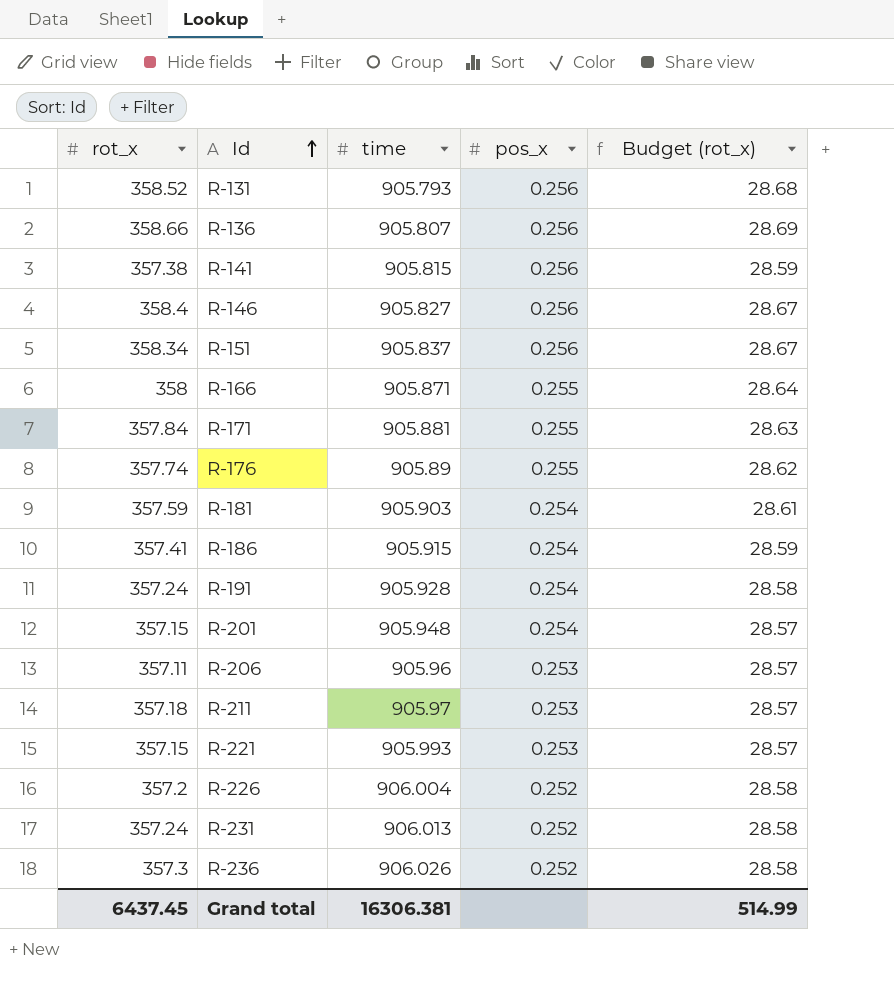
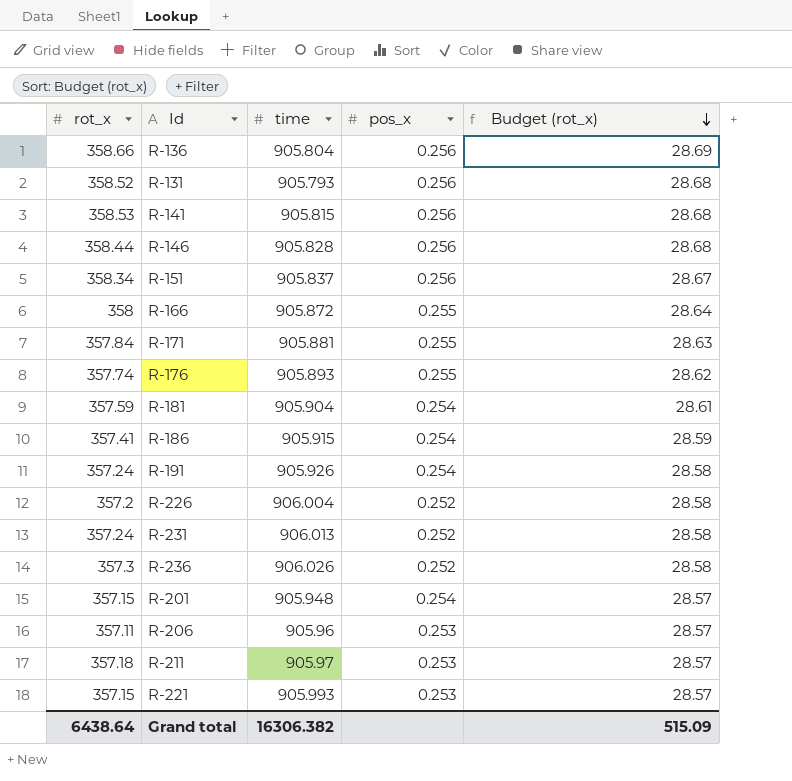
row order: Id ascending -> Budget (rot_x) descending
R-136 | time: 905.807 -> 905.804
R-141 | rot_x: 357.38 -> 358.53
R-141 | Budget (rot_x): 28.59 -> 28.68
R-146 | rot_x: 358.4 -> 358.44
R-146 | time: 905.827 -> 905.828
R-146 | Budget (rot_x): 28.67 -> 28.68
R-166 | time: 905.871 -> 905.872
R-176 | time: 905.89 -> 905.893
R-181 | time: 905.903 -> 905.904
R-191 | time: 905.928 -> 905.926
Grand total | rot_x: 6437.45 -> 6438.64
Grand total | time: 16306.381 -> 16306.382
Grand total | Budget (rot_x): 514.99 -> 515.09

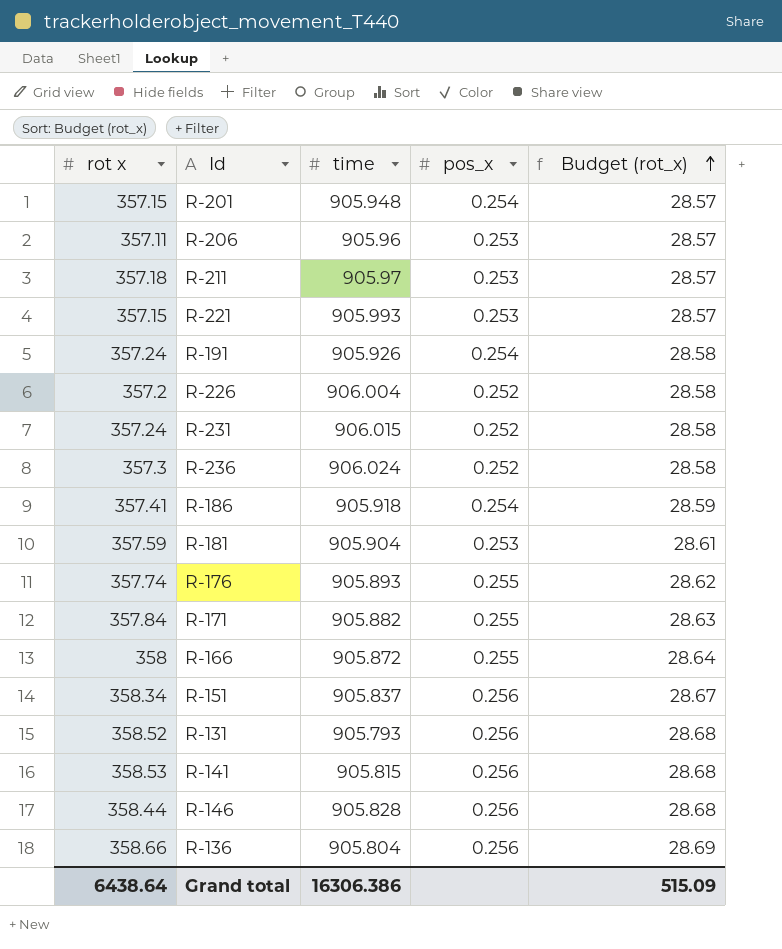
row order: Budget (rot_x) descending -> Budget (rot_x) ascending
column name: rot_x -> rot x
R-231 | time: 906.013 -> 906.015
R-236 | time: 906.026 -> 906.024
R-186 | time: 905.915 -> 905.918
R-181 | pos_x: 0.254 -> 0.253
R-171 | time: 905.881 -> 905.882
Grand total | time: 16306.382 -> 16306.386

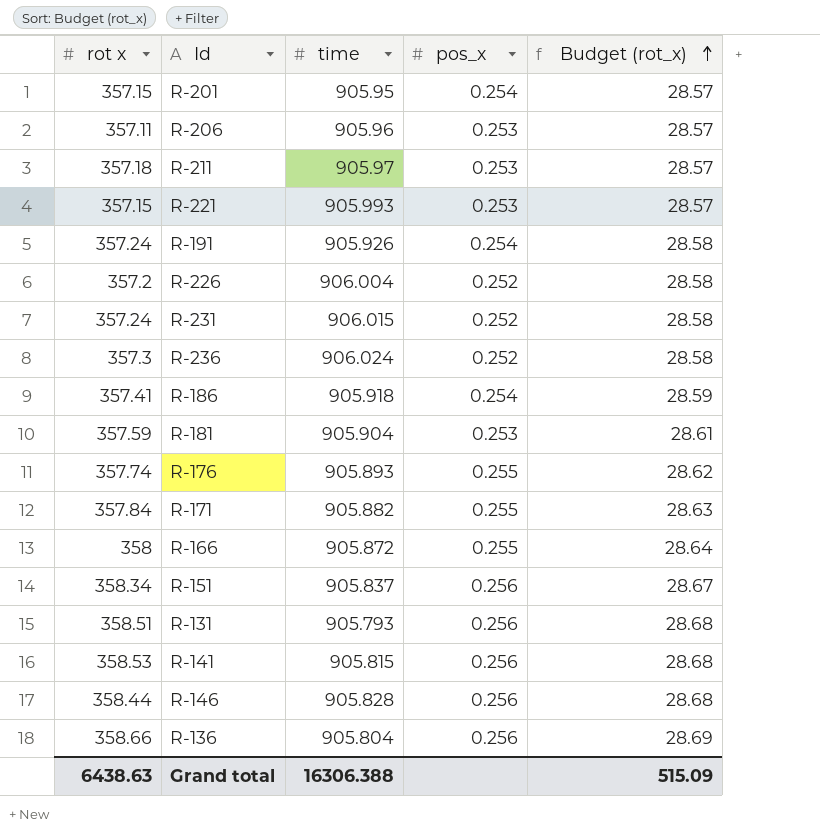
R-201 | time: 905.948 -> 905.95
R-131 | rot x: 358.52 -> 358.51
Grand total | rot x: 6438.64 -> 6438.63
Grand total | time: 16306.386 -> 16306.388

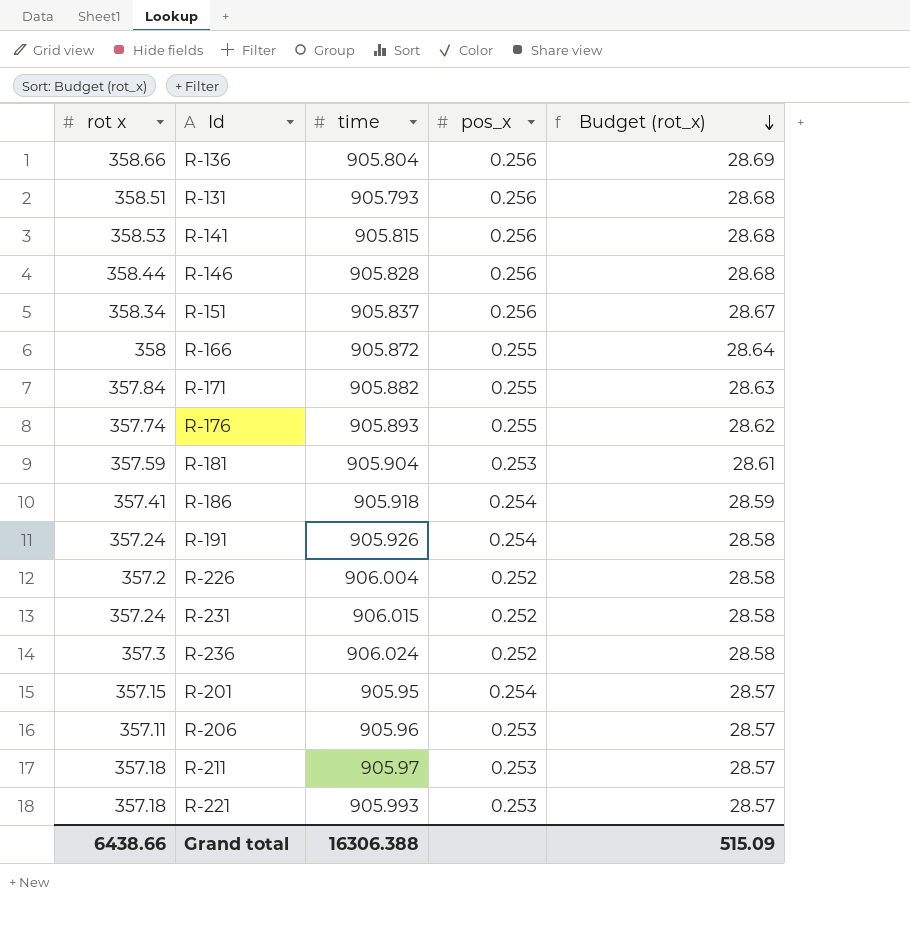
row order: Budget (rot_x) ascending -> Budget (rot_x) descending
R-221 | rot x: 357.15 -> 357.18
Grand total | rot x: 6438.63 -> 6438.66

